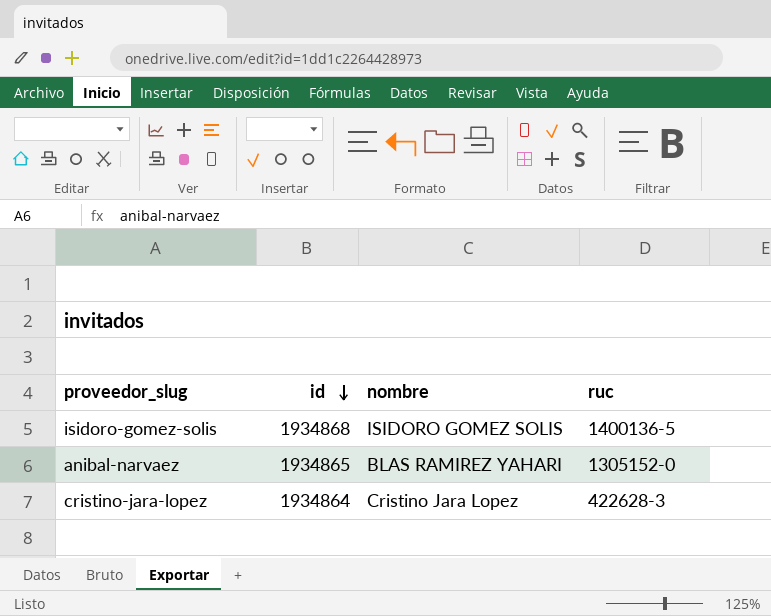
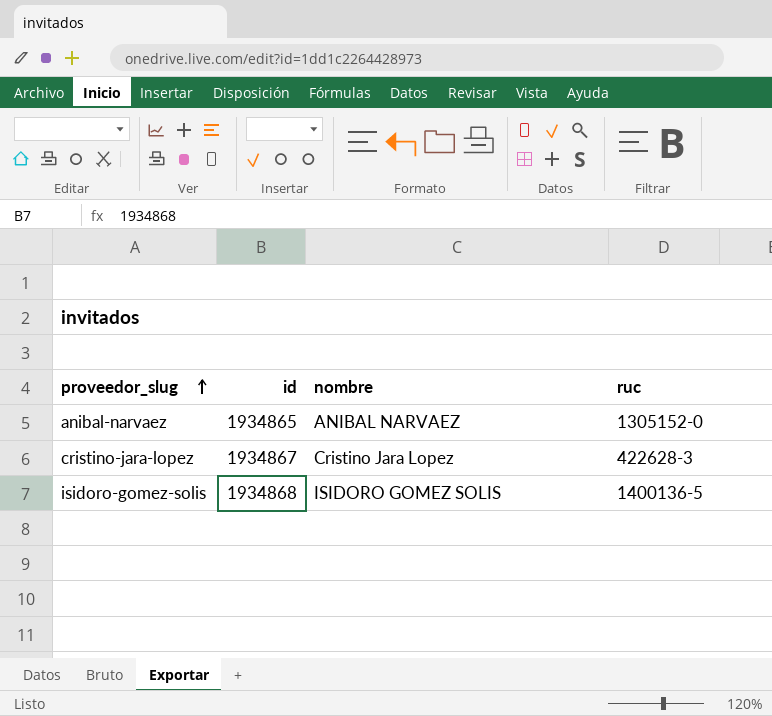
row order: id descending -> proveedor_slug ascending
anibal-narvaez | nombre: BLAS RAMIREZ YAHARI -> ANIBAL NARVAEZ
cristino-jara-lopez | id: 1934864 -> 1934867

